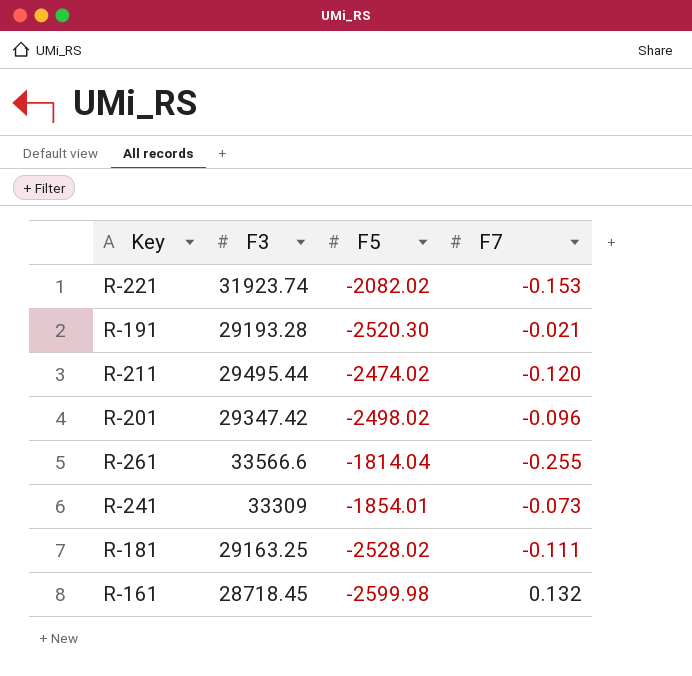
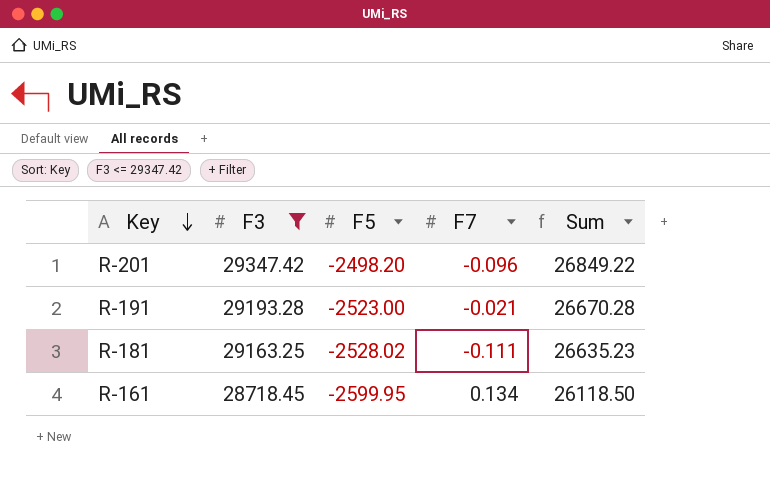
filter: none -> F3 <= 29347.42
row order: none -> Key descending
column Sum | formula: none -> [F3] + [F5]
R-201 | F5: -2498.02 -> -2498.20
R-191 | F5: -2520.30 -> -2523.00
R-161 | F5: -2599.98 -> -2599.95
R-161 | F7: 0.132 -> 0.134

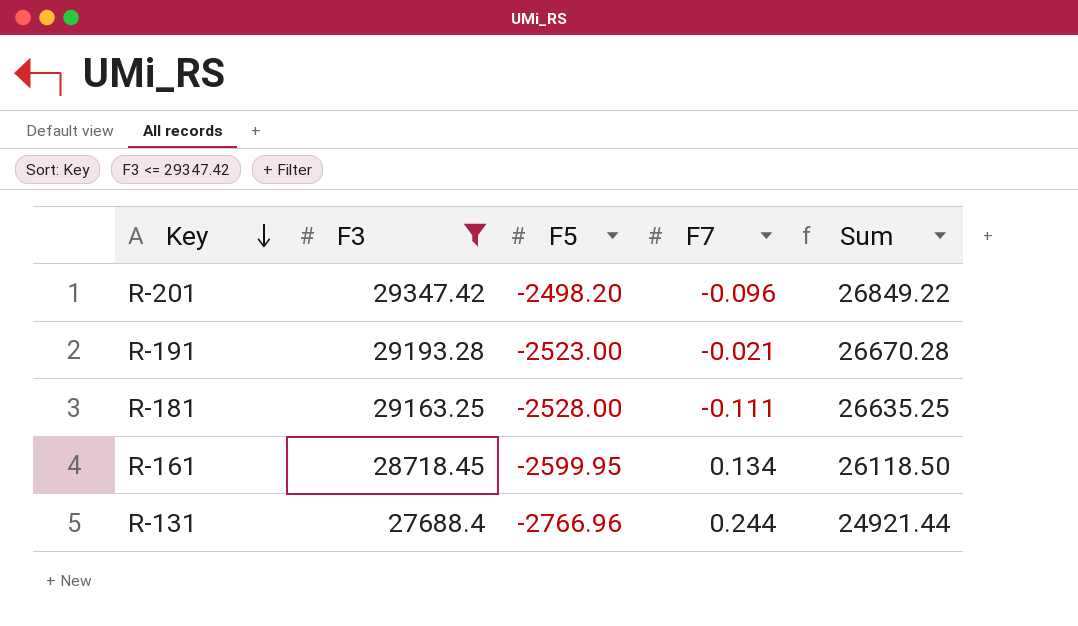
R-181 | F5: -2528.02 -> -2528.00
R-181 | Sum: 26635.23 -> 26635.25
row R-131: none -> 27688.4 | -2766.96 | 0.244 | 24921.44

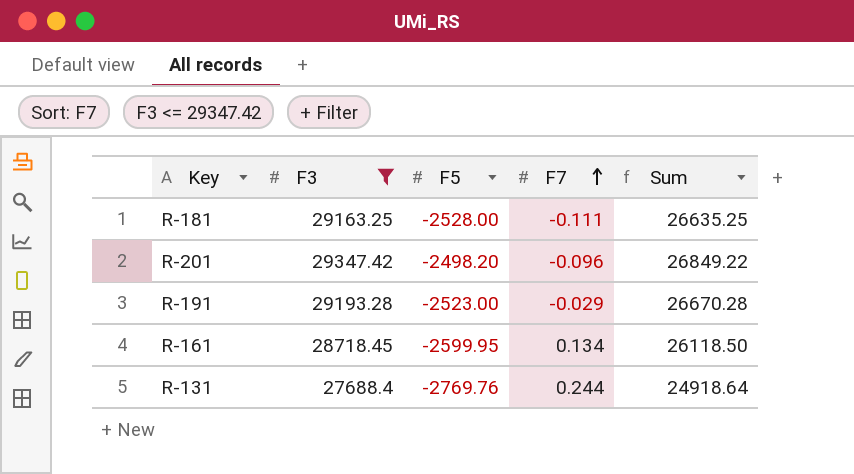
row order: Key descending -> F7 ascending
R-191 | F7: -0.021 -> -0.029
R-131 | F5: -2766.96 -> -2769.76
R-131 | Sum: 24921.44 -> 24918.64

